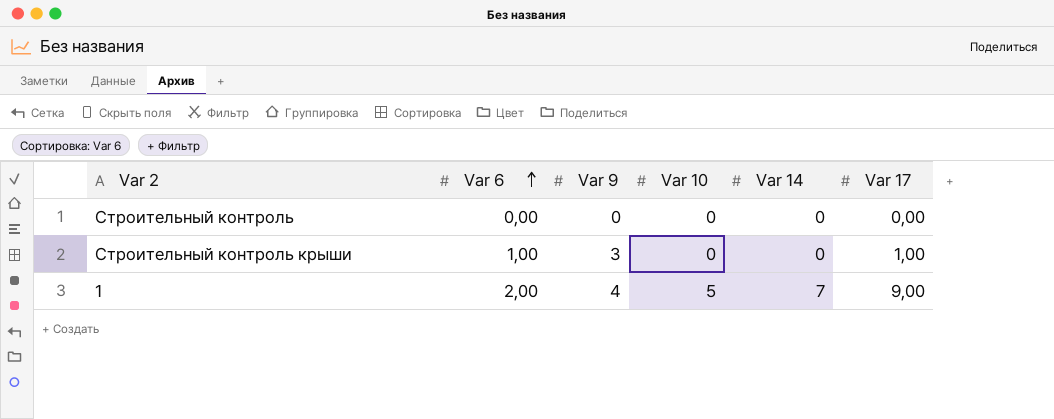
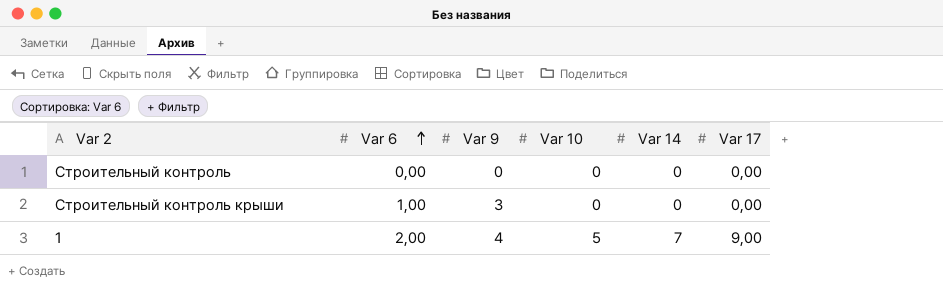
Строительный контроль крыши | Var 17: 1,00 -> 0,00

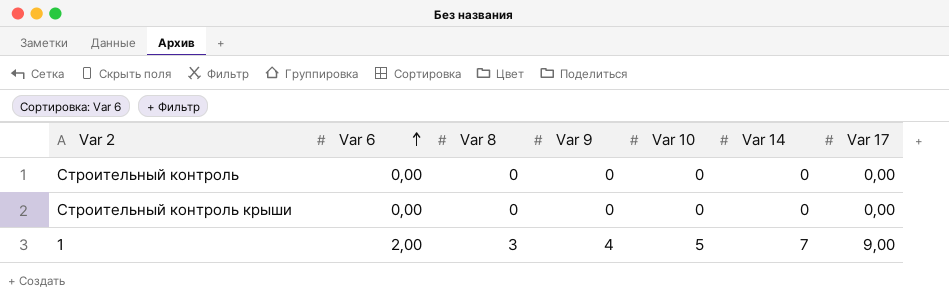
column Var 8 | position: none -> 3
Строительный контроль крыши | Var 6: 1,00 -> 0,00
Строительный контроль крыши | Var 9: 3 -> 0

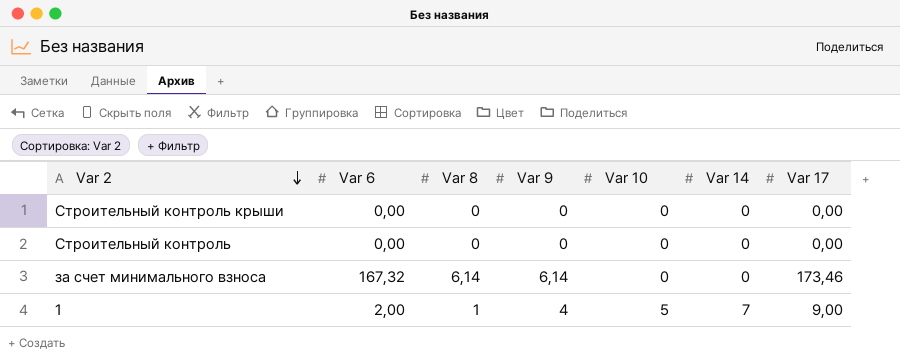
row order: Var 6 ascending -> Var 2 descending
row за счет минимального взноса: none -> 167,32 | 6,14 | 6,14 | 0 | 0 | 173,46
1 | Var 8: 3 -> 1

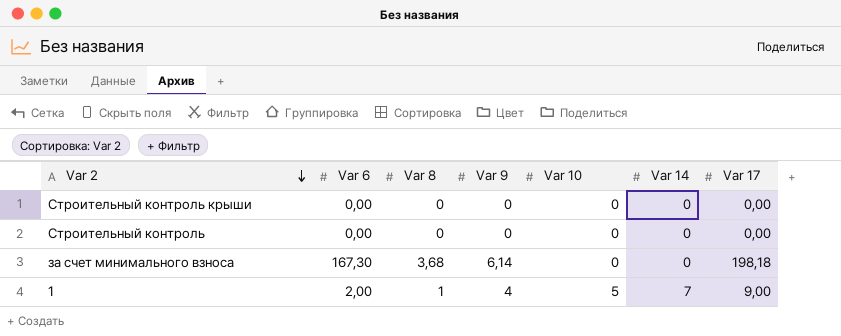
за счет минимального взноса | Var 6: 167,32 -> 167,30
за счет минимального взноса | Var 8: 6,14 -> 3,68
за счет минимального взноса | Var 17: 173,46 -> 198,18

